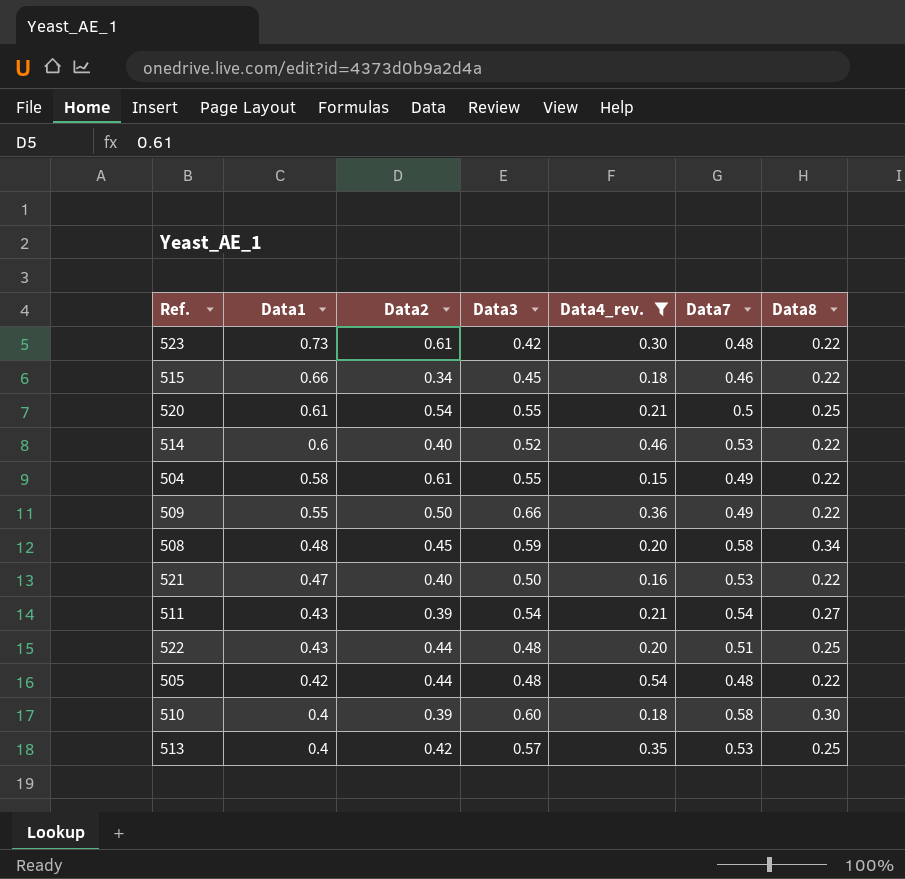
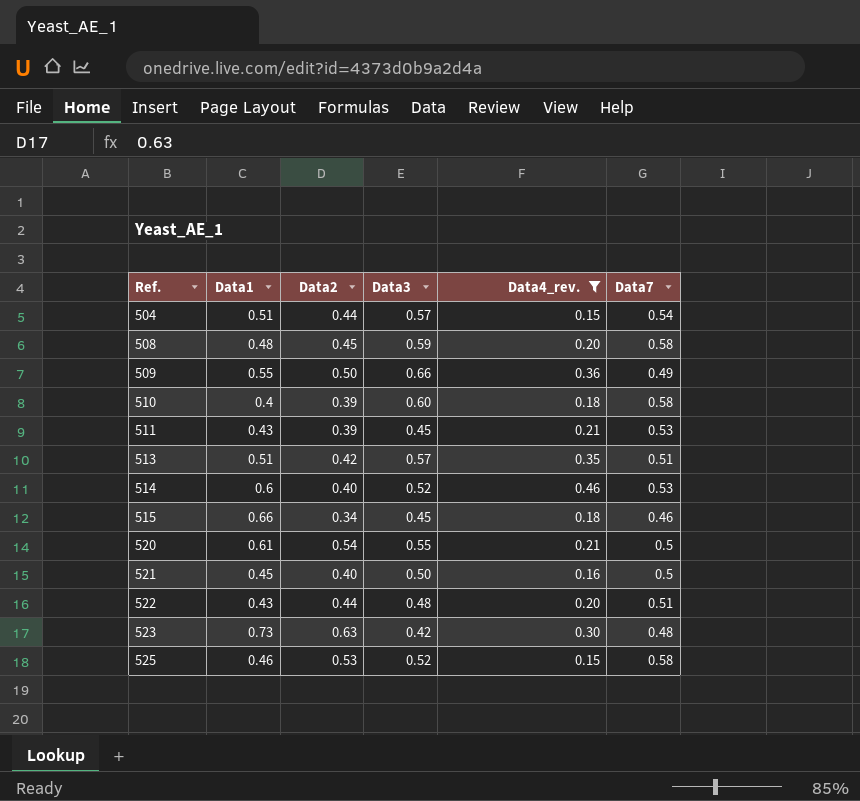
row order: Data1 descending -> Ref. ascending
column Data8 | position: 7 -> none
row 505: 0.42 | 0.44 | 0.48 | 0.54 | 0.48 | 0.22 -> none
504 | Data1: 0.58 -> 0.51
504 | Data2: 0.61 -> 0.44
504 | Data3: 0.55 -> 0.57
504 | Data7: 0.49 -> 0.54
511 | Data3: 0.54 -> 0.45
511 | Data7: 0.54 -> 0.53
513 | Data1: 0.4 -> 0.51
513 | Data7: 0.53 -> 0.51
521 | Data1: 0.47 -> 0.45
521 | Data7: 0.53 -> 0.5
523 | Data2: 0.61 -> 0.63
row 525: none -> 0.46 | 0.53 | 0.52 | 0.15 | 0.58

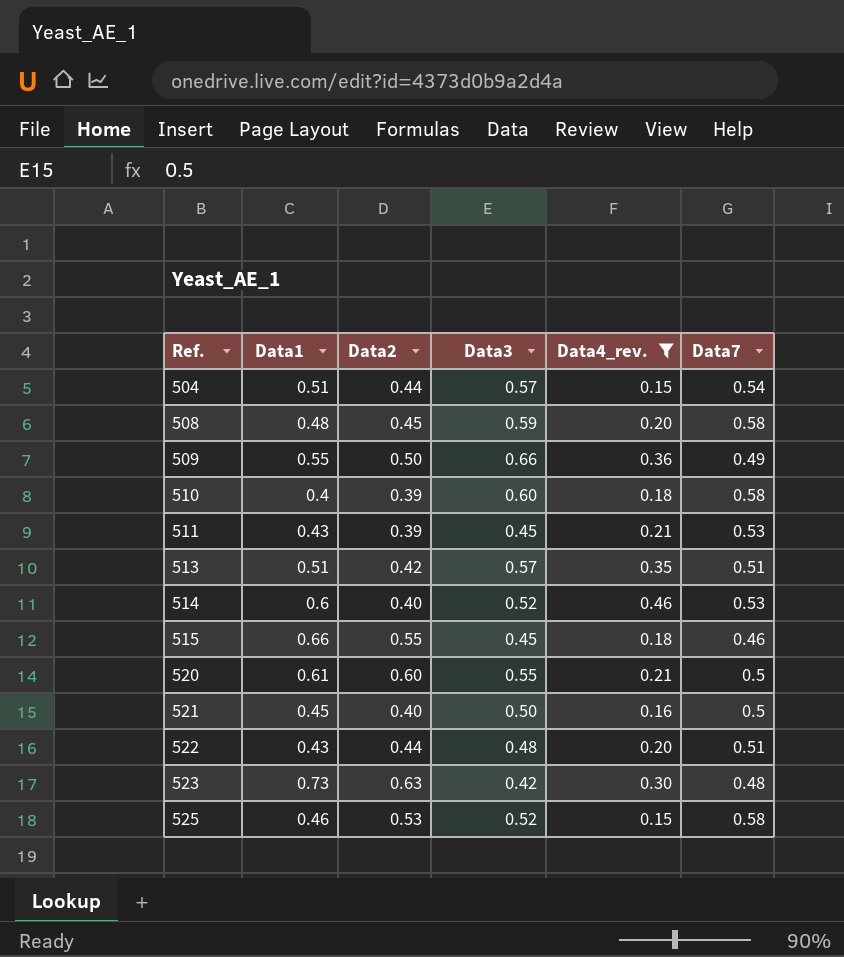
515 | Data2: 0.34 -> 0.55
520 | Data2: 0.54 -> 0.60

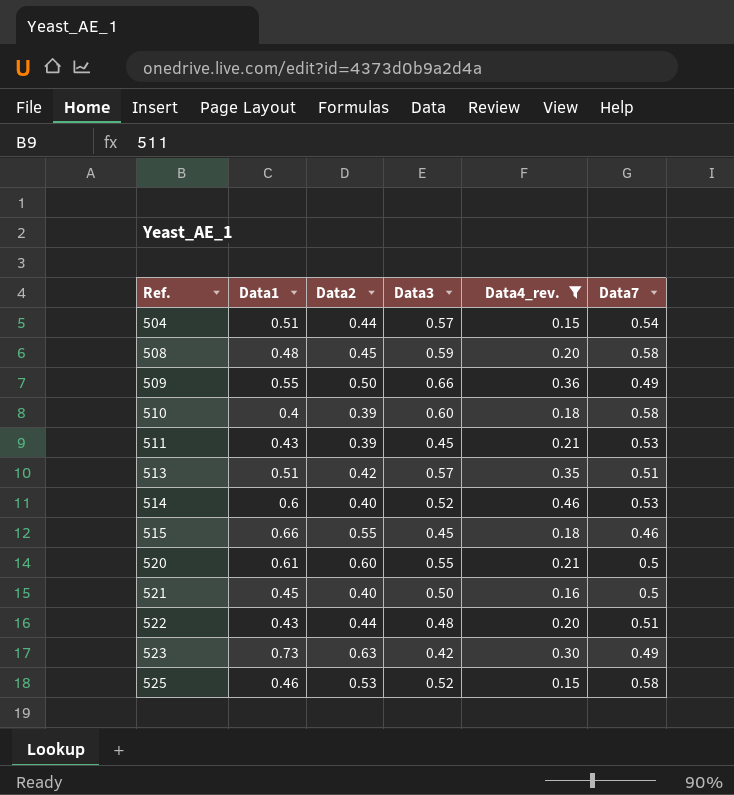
523 | Data7: 0.48 -> 0.49

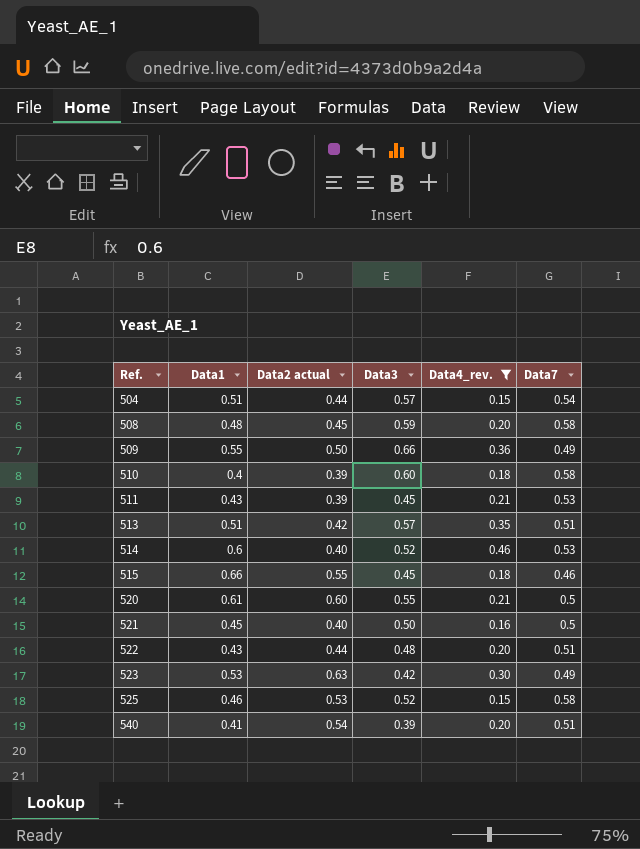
column name: Data2 -> Data2 actual
523 | Data1: 0.73 -> 0.53
row 540: none -> 0.41 | 0.54 | 0.39 | 0.20 | 0.51

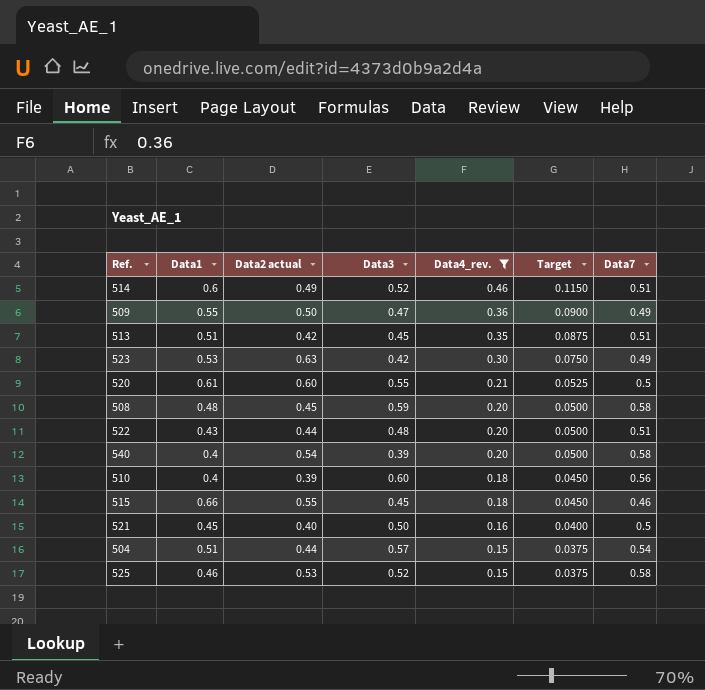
row order: Ref. ascending -> Data4_rev. descending
column Target | formula: none -> [Data4_rev.] * 0.25
row 511: 0.43 | 0.39 | 0.45 | 0.21 | 0.53 -> none
514 | Data2 actual: 0.40 -> 0.49
514 | Data7: 0.53 -> 0.51
509 | Data3: 0.66 -> 0.47
513 | Data3: 0.57 -> 0.45
540 | Data1: 0.41 -> 0.4
540 | Data7: 0.51 -> 0.58
510 | Data7: 0.58 -> 0.56

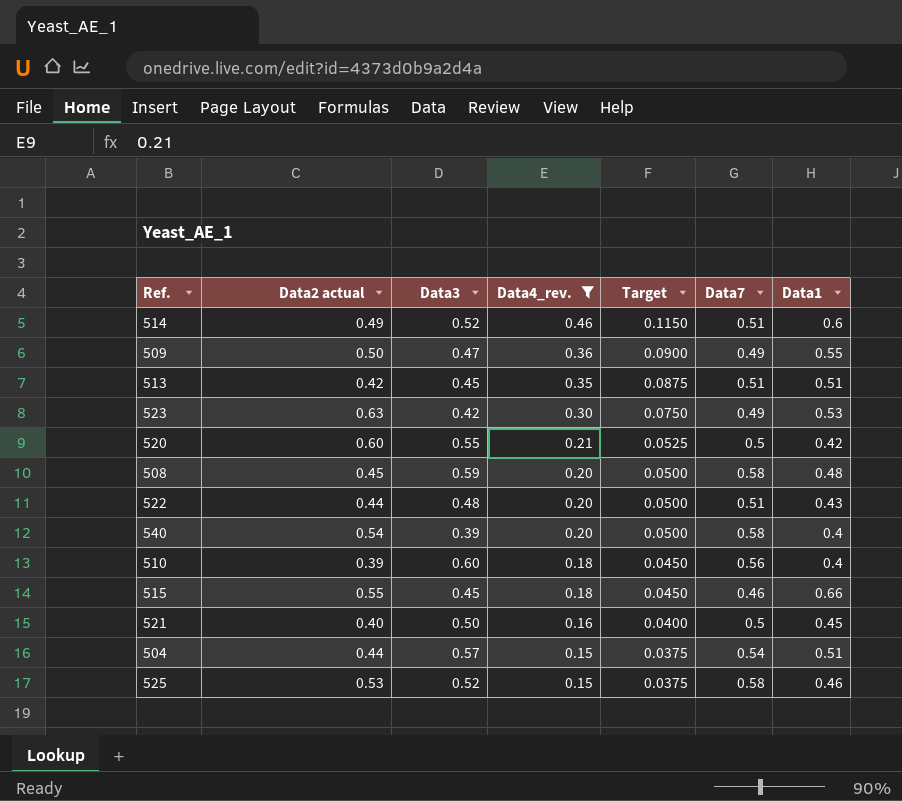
column Data1 | position: 2 -> 7
520 | Data1: 0.61 -> 0.42

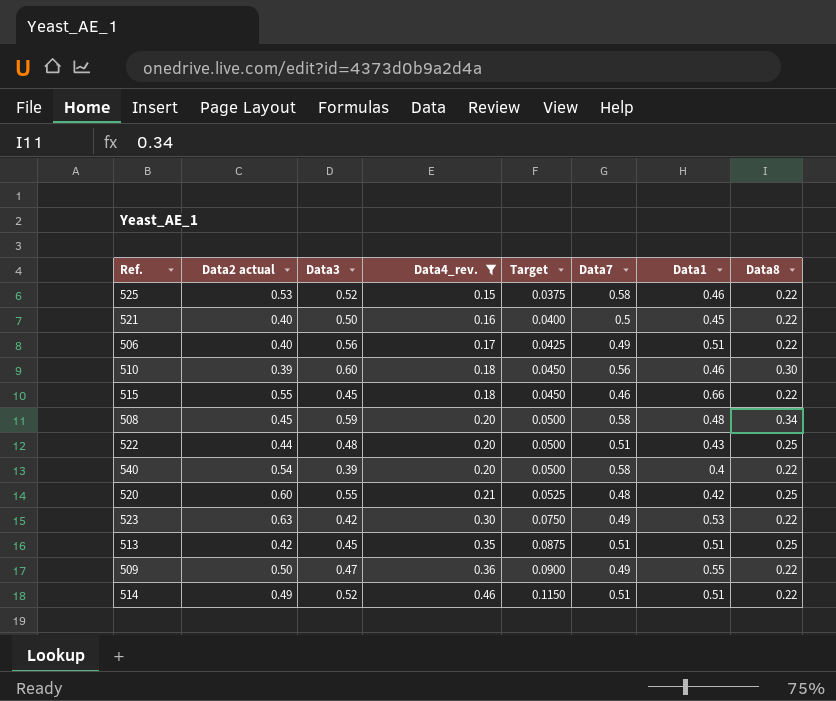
row order: Data4_rev. descending -> Data4_rev. ascending
column Data8 | position: none -> 8
row 504: 0.44 | 0.57 | 0.15 | 0.0375 | 0.54 | 0.51 -> none
row 506: none -> 0.40 | 0.56 | 0.17 | 0.0425 | 0.49 | 0.51 | 0.22
510 | Data1: 0.4 -> 0.46
520 | Data7: 0.5 -> 0.48
514 | Data1: 0.6 -> 0.51

